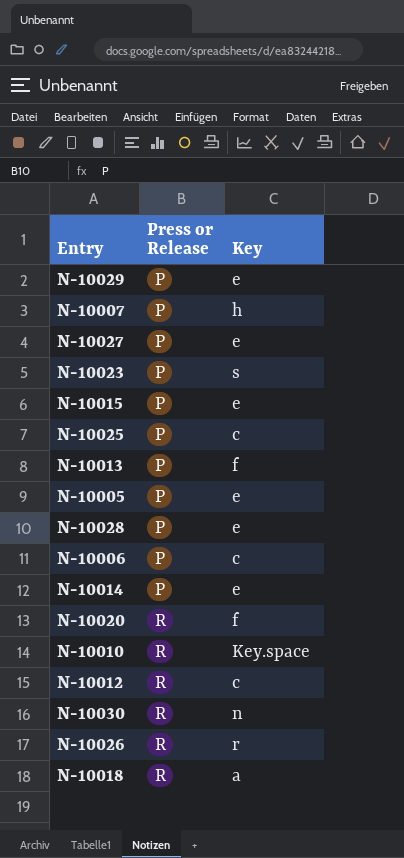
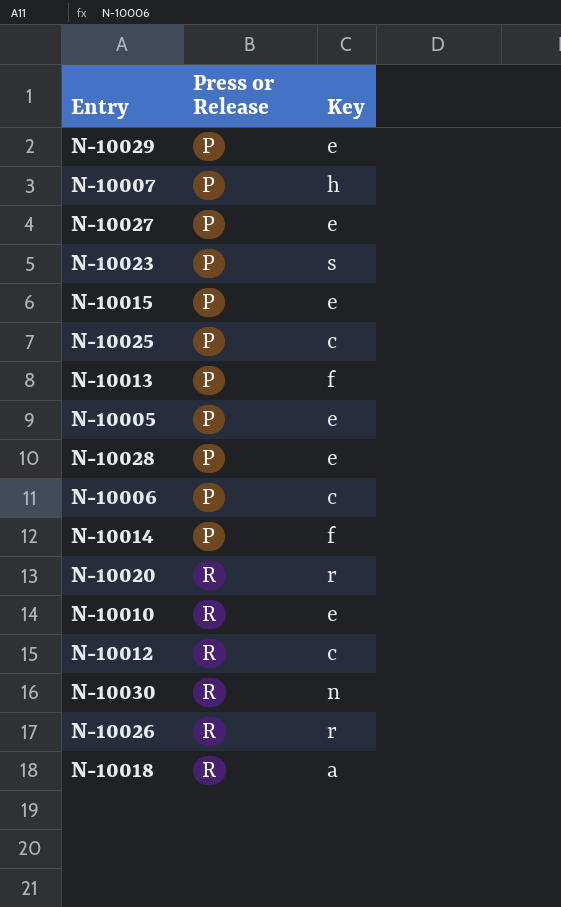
N-10014 | Key: e -> f
N-10020 | Key: f -> r
N-10010 | Key: Key.space -> e

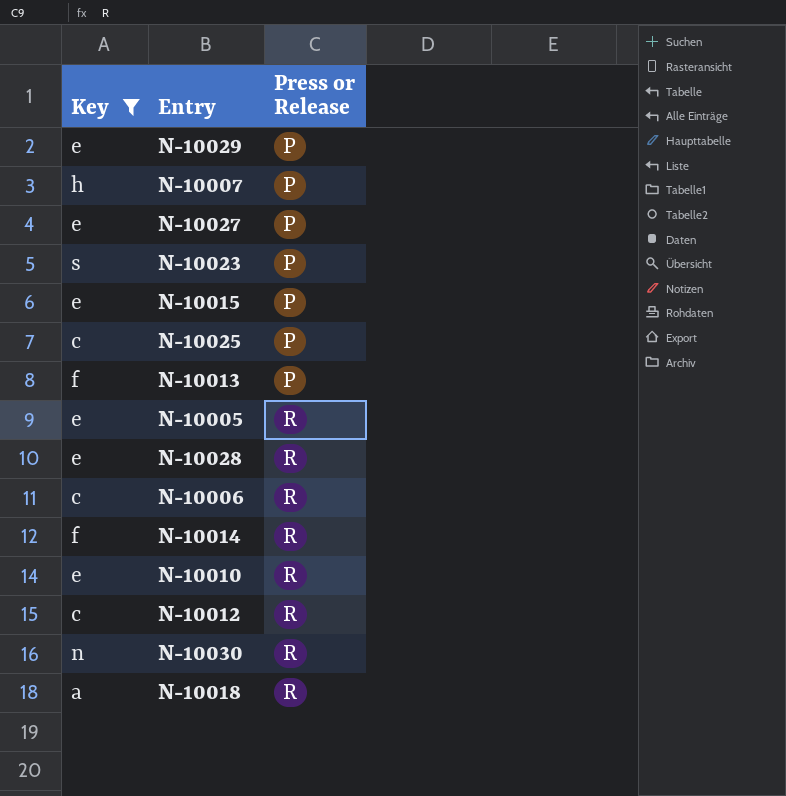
filter: none -> Key != r
column Key | position: 3 -> 1
N-10005 | Press or Release: P -> R
N-10028 | Press or Release: P -> R
N-10006 | Press or Release: P -> R
N-10014 | Press or Release: P -> R

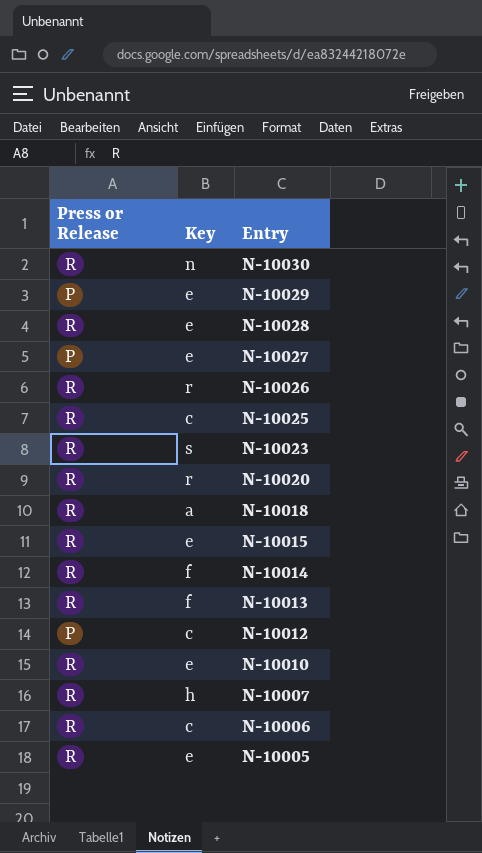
filter: Key != r -> none
row order: Press or Release ascending -> Entry descending
column Press or Release | position: 3 -> 1
N-10025 | Press or Release: P -> R
N-10023 | Press or Release: P -> R
N-10015 | Press or Release: P -> R
N-10013 | Press or Release: P -> R
N-10012 | Press or Release: R -> P
N-10007 | Press or Release: P -> R

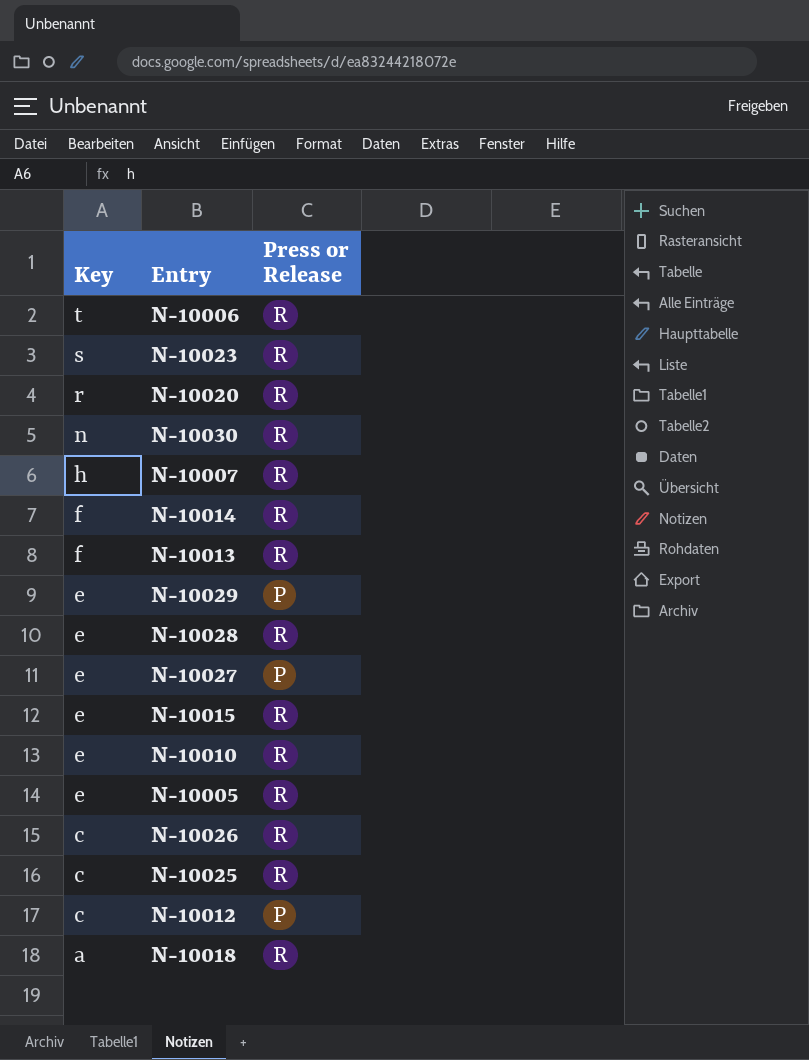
row order: Entry descending -> Key descending
column Press or Release | position: 1 -> 3
N-10006 | Key: c -> t
N-10026 | Key: r -> c

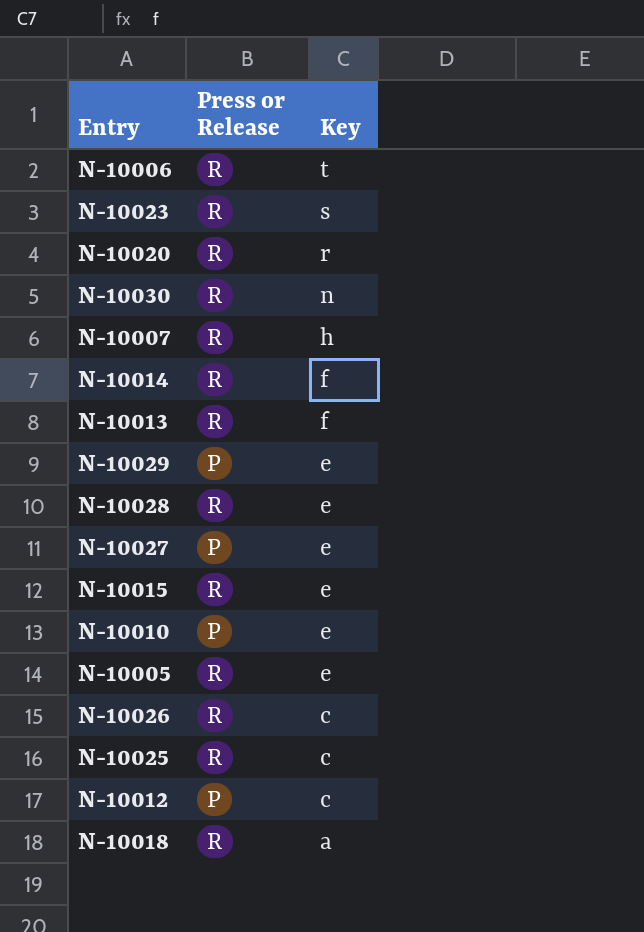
column Key | position: 1 -> 3
N-10010 | Press or Release: R -> P

